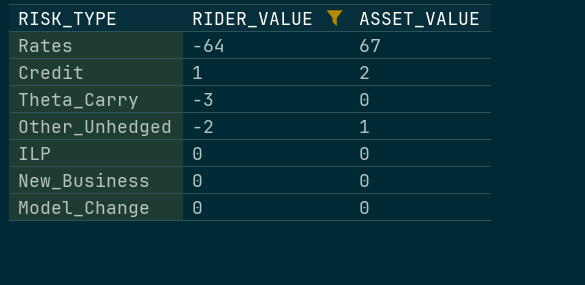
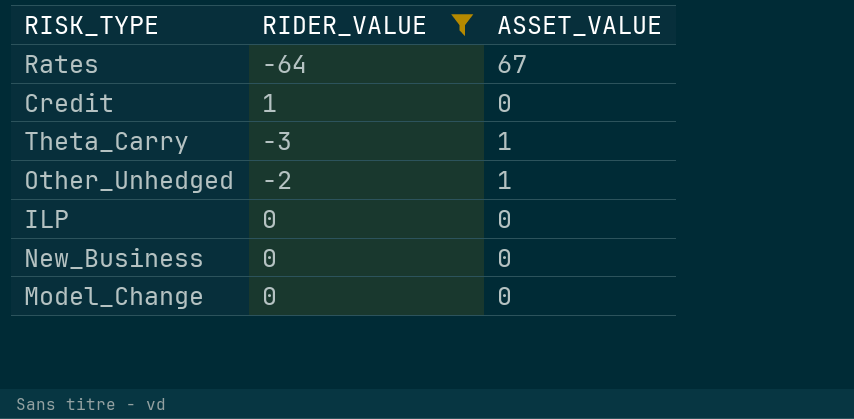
Credit | ASSET_VALUE: 2 -> 0
Theta_Carry | ASSET_VALUE: 0 -> 1

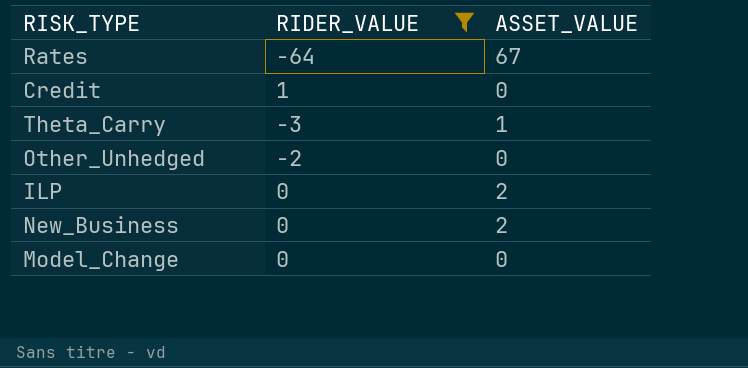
Other_Unhedged | ASSET_VALUE: 1 -> 0
ILP | ASSET_VALUE: 0 -> 2
New_Business | ASSET_VALUE: 0 -> 2

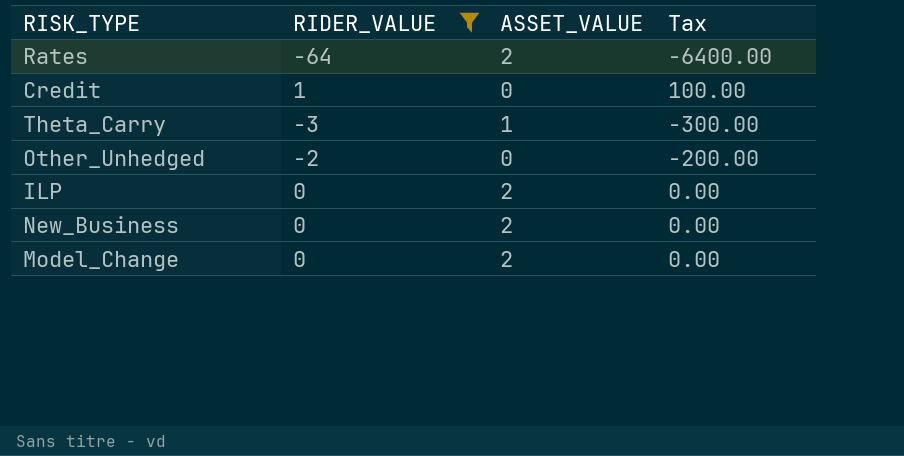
column Tax | formula: none -> [RIDER_VALUE] * 100
Rates | ASSET_VALUE: 67 -> 2
Model_Change | ASSET_VALUE: 0 -> 2

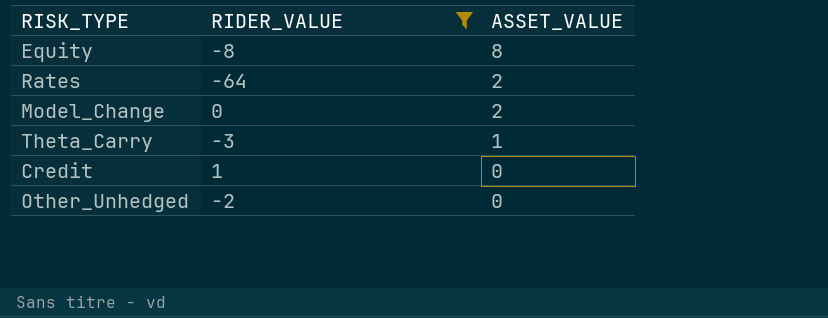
row order: none -> ASSET_VALUE descending
column Tax | formula: [RIDER_VALUE] * 100 -> none
row ILP: 0 | 2 | 0.00 -> none
row New_Business: 0 | 2 | 0.00 -> none
row Equity: none -> -8 | 8

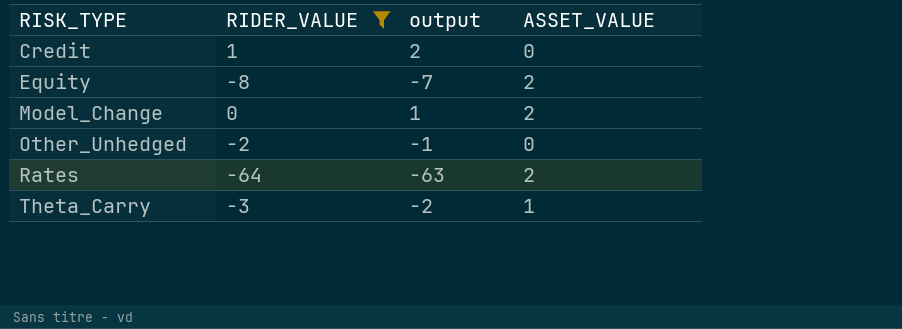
row order: ASSET_VALUE descending -> RISK_TYPE ascending
column output | formula: none -> [RIDER_VALUE] + 1
Equity | ASSET_VALUE: 8 -> 2

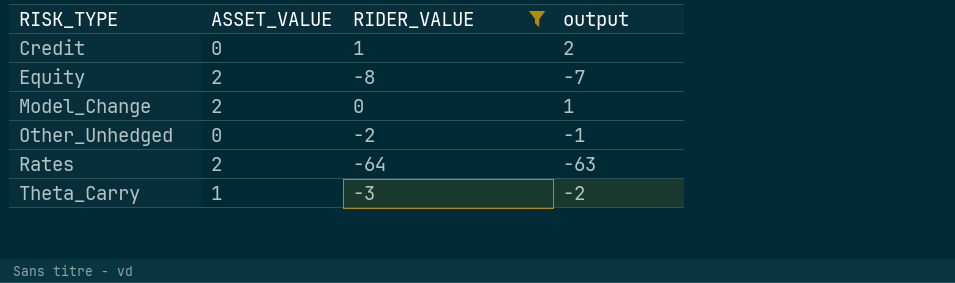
column ASSET_VALUE | position: 4 -> 2

